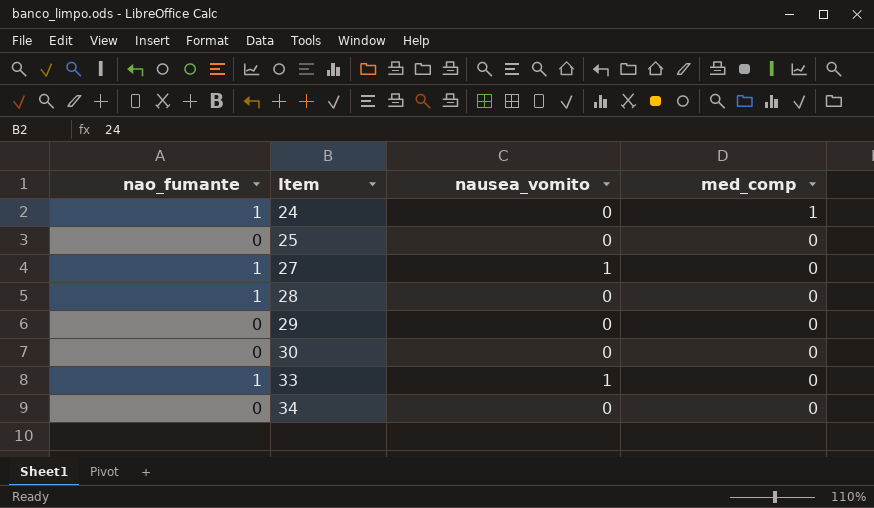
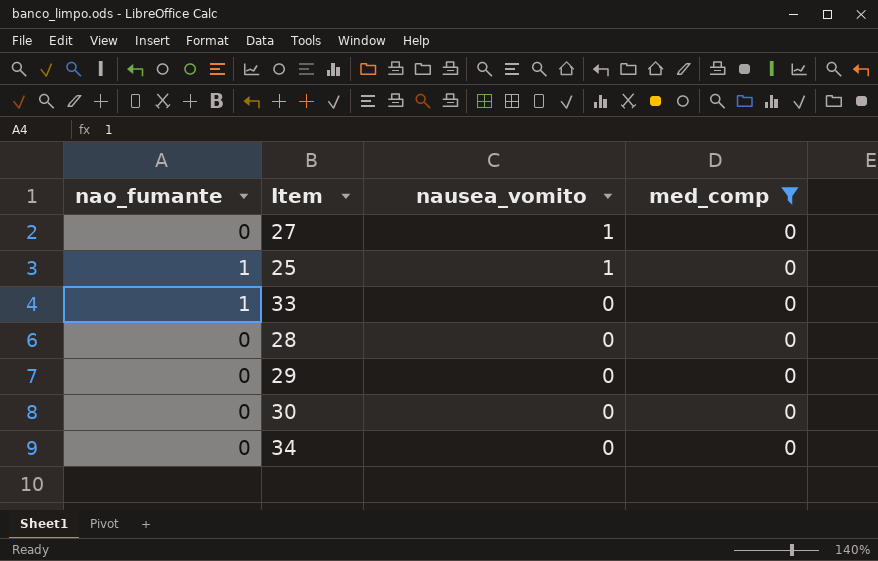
filter: none -> med_comp = 0
row order: Item ascending -> nausea_vomito descending
27 | nao_fumante: 1 -> 0
25 | nao_fumante: 0 -> 1
25 | nausea_vomito: 0 -> 1
33 | nausea_vomito: 1 -> 0
28 | nao_fumante: 1 -> 0

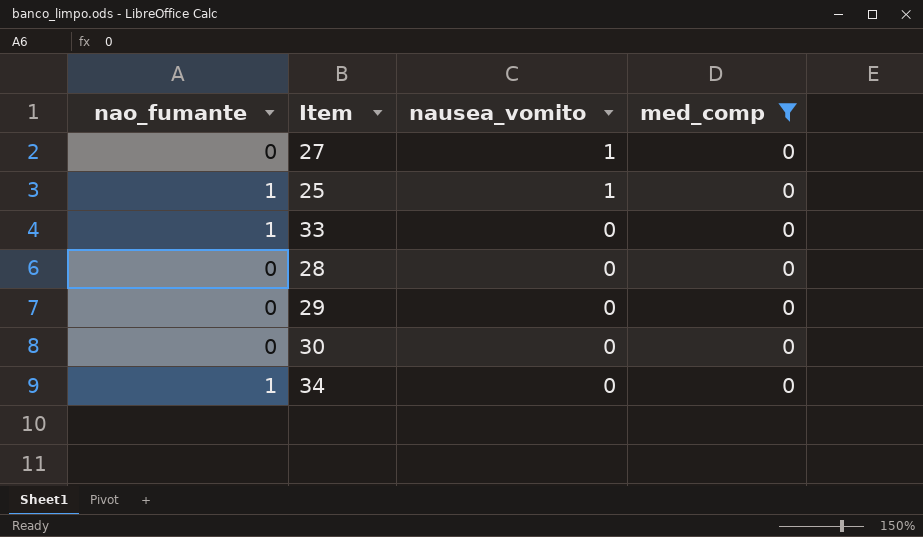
34 | nao_fumante: 0 -> 1

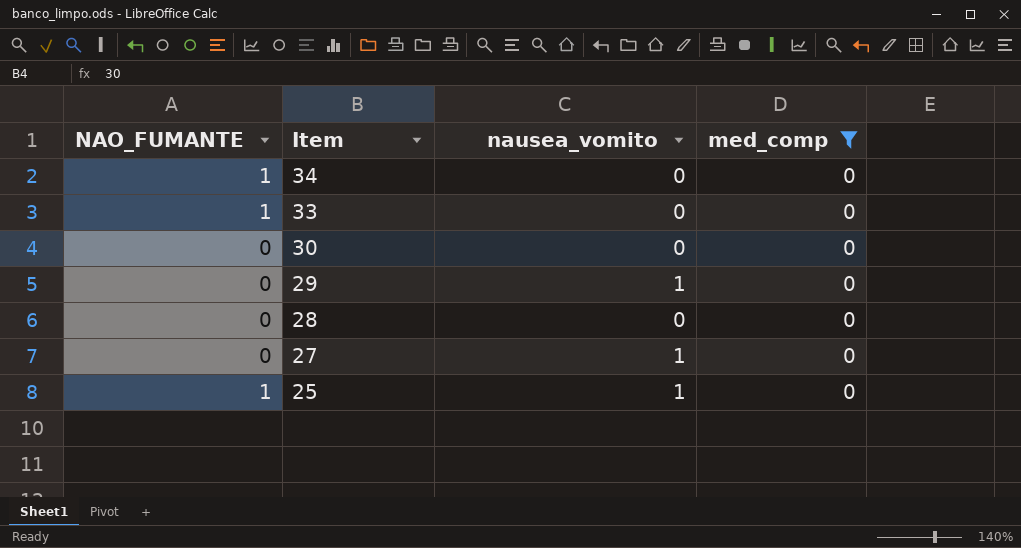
row order: nausea_vomito descending -> Item descending
column name: nao_fumante -> NAO_FUMANTE
29 | nausea_vomito: 0 -> 1

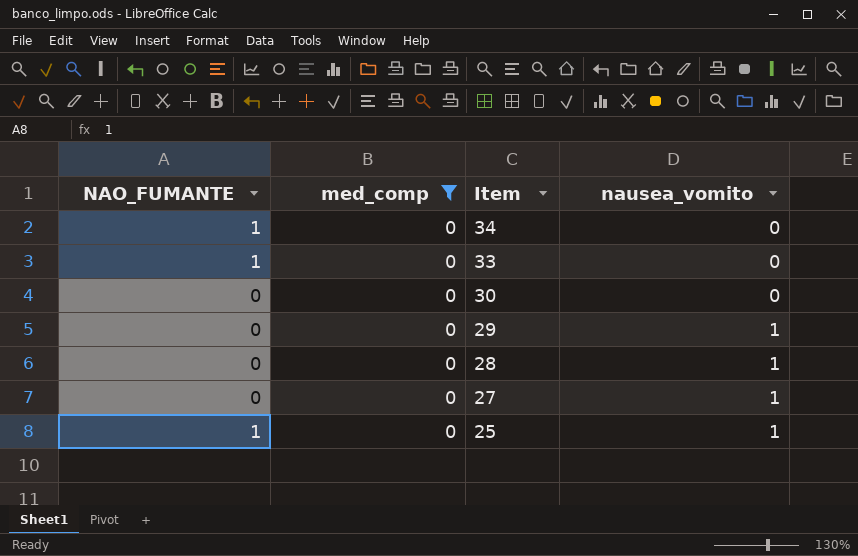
column med_comp | position: 4 -> 2
28 | nausea_vomito: 0 -> 1

